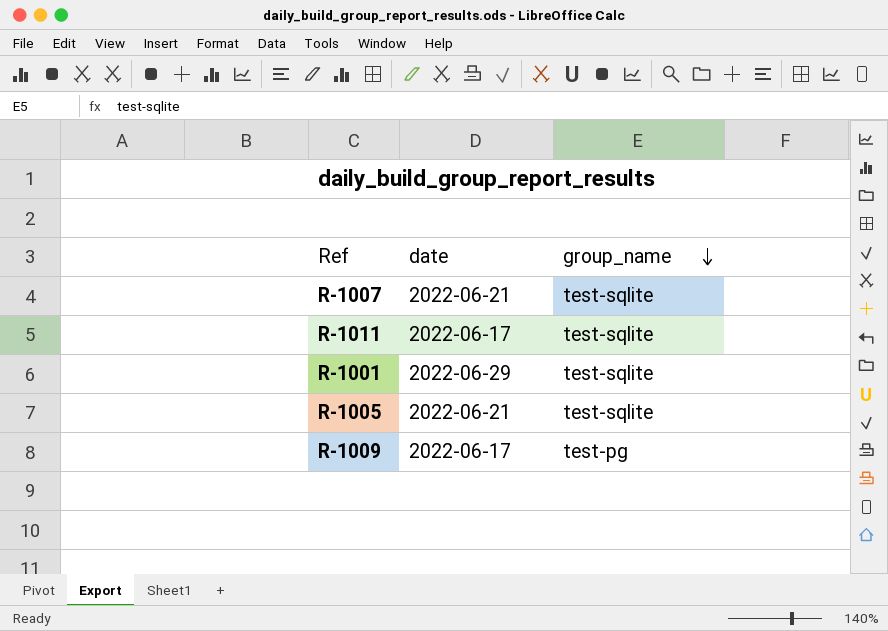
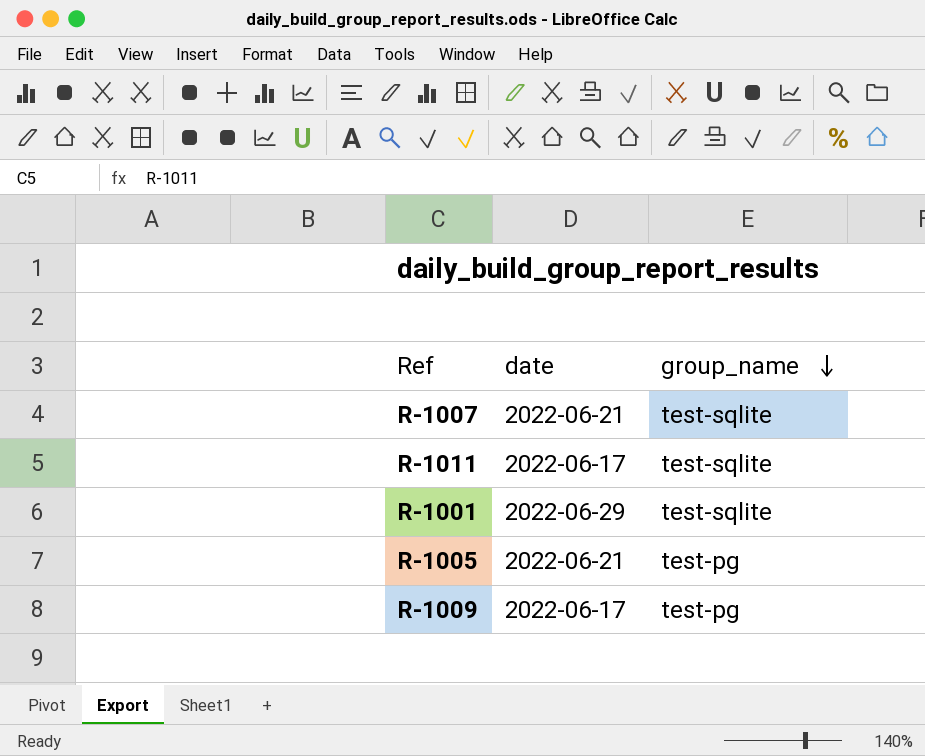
R-1005 | group_name: test-sqlite -> test-pg

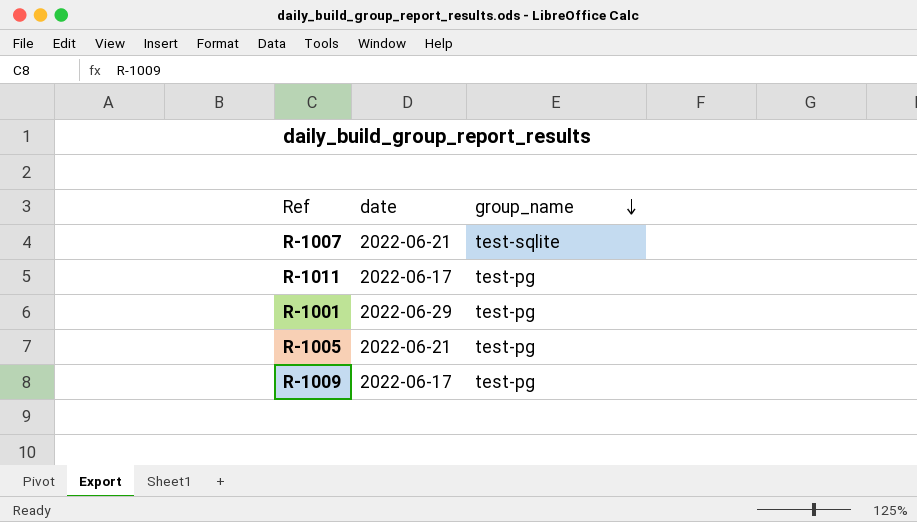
R-1011 | group_name: test-sqlite -> test-pg
R-1001 | group_name: test-sqlite -> test-pg

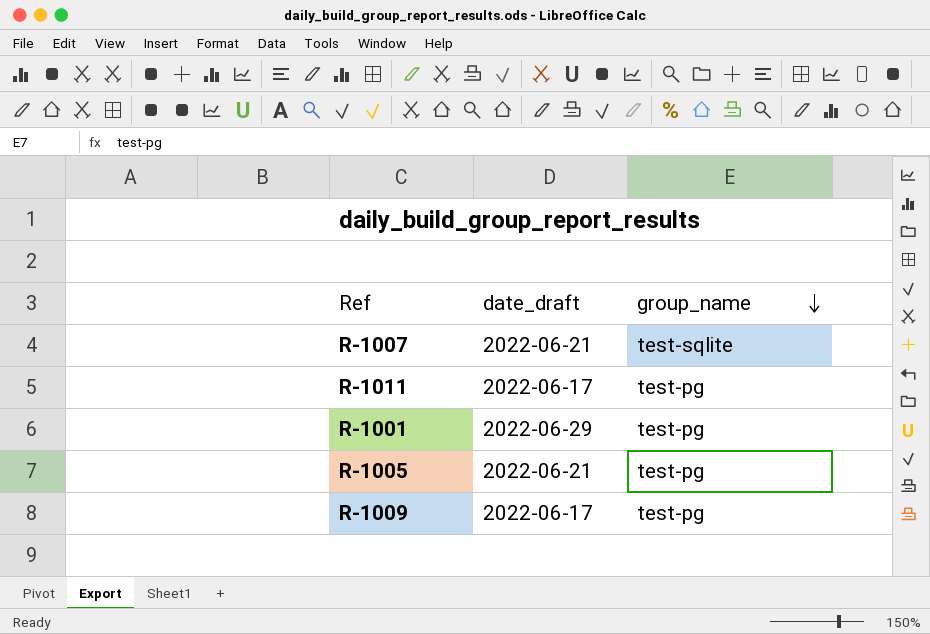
column name: date -> date_draft

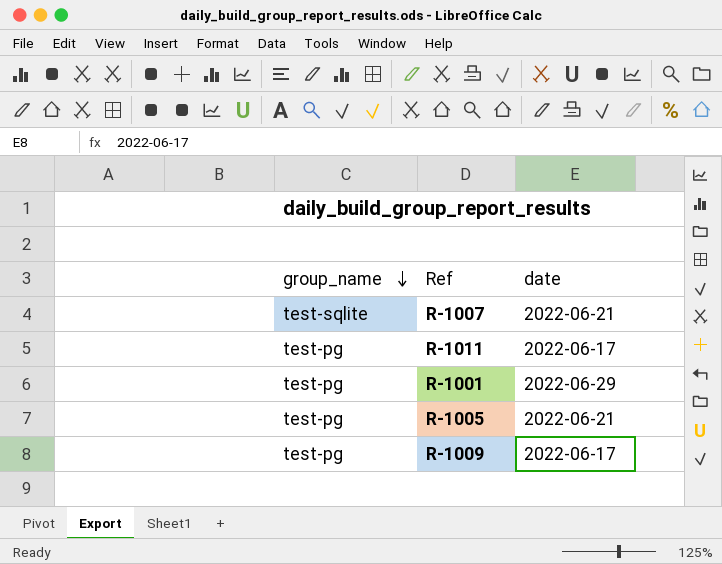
column group_name | position: 3 -> 1
column name: date_draft -> date

